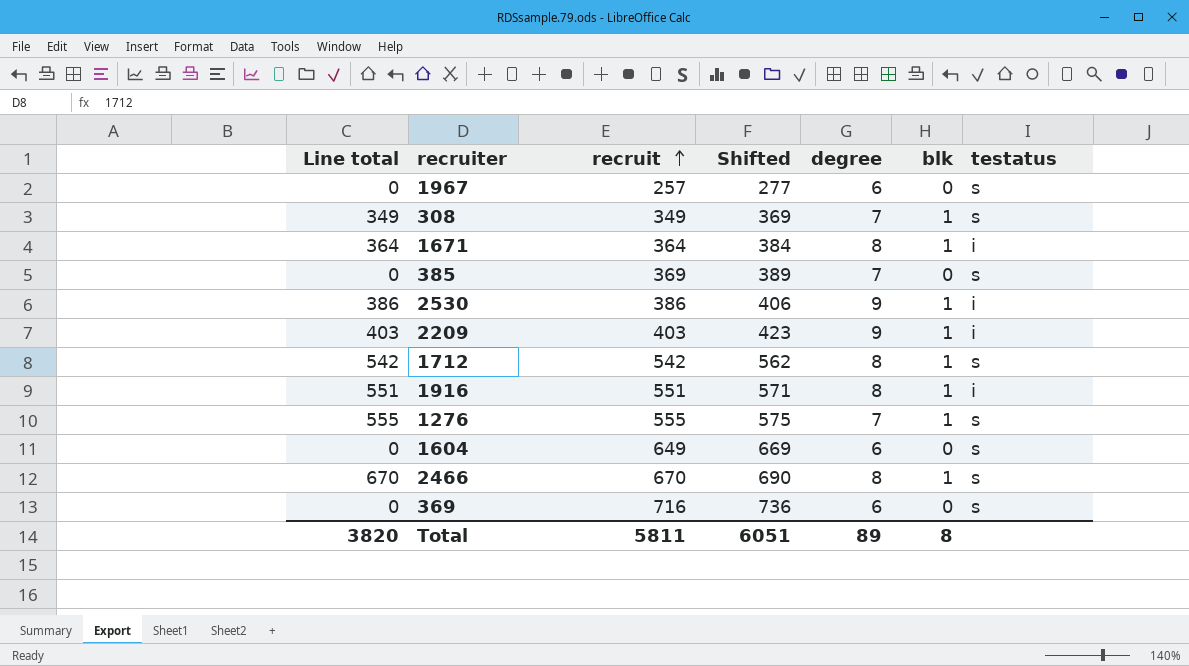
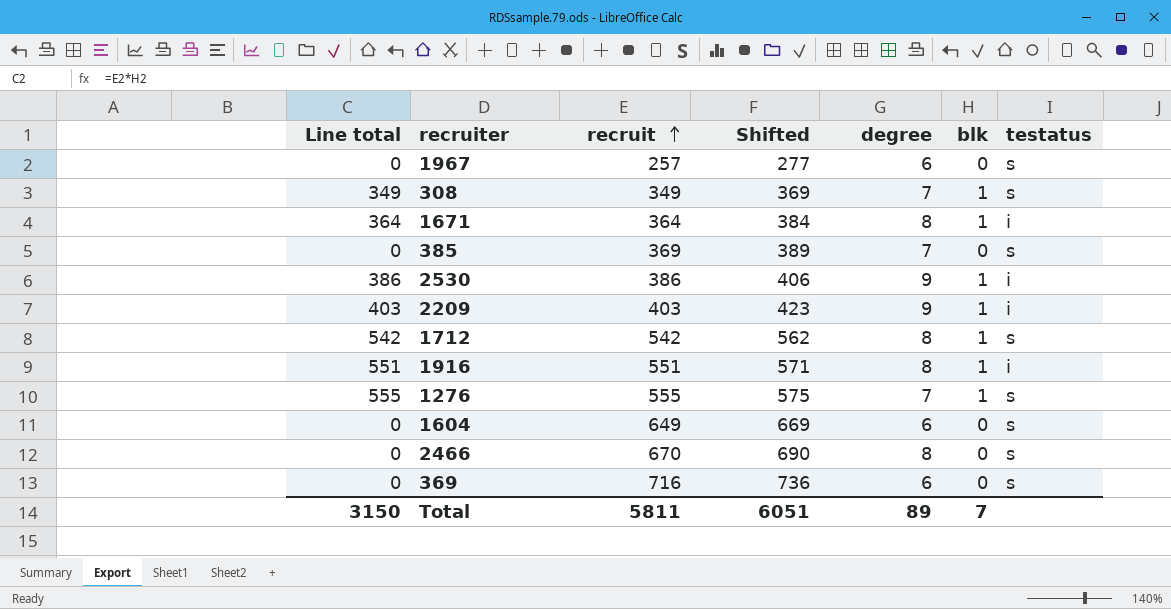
2466 | Line total: 670 -> 0
2466 | blk: 1 -> 0
Total | Line total: 3820 -> 3150
Total | blk: 8 -> 7

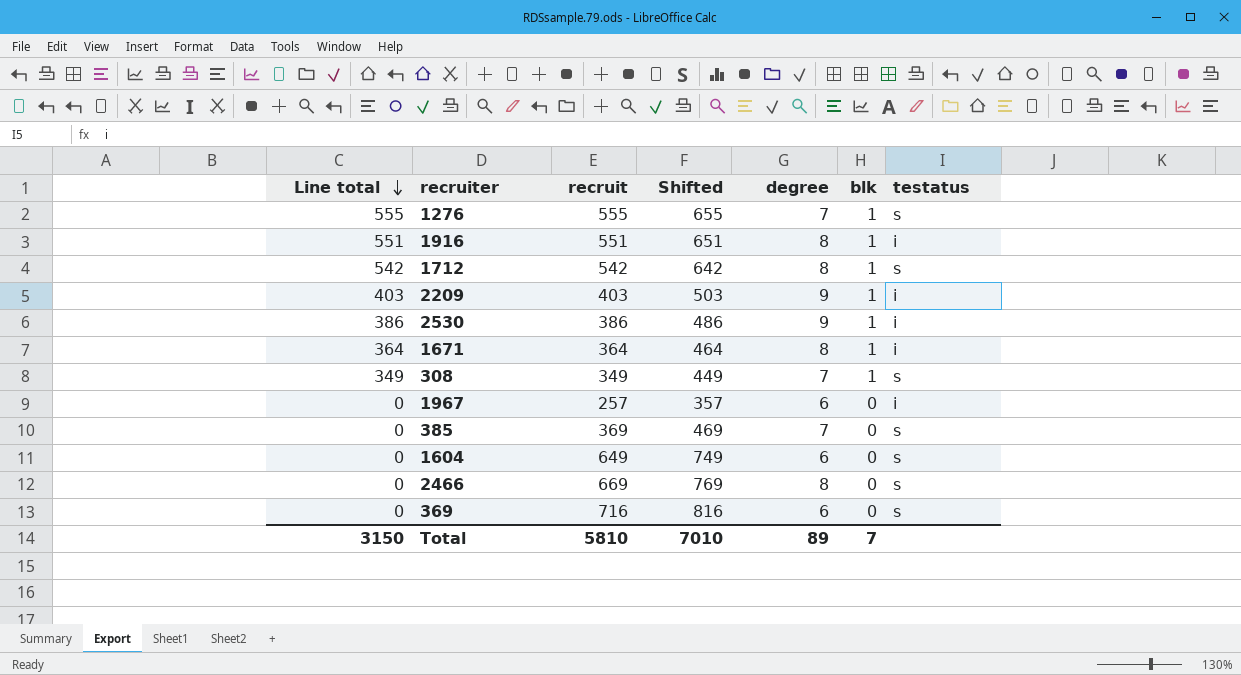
row order: recruit ascending -> Line total descending
column Shifted | formula: [recruit] + 20 -> [recruit] + 100
1967 | testatus: s -> i
2466 | recruit: 670 -> 669
Total | recruit: 5811 -> 5810
Total | Shifted: 6051 -> 7010

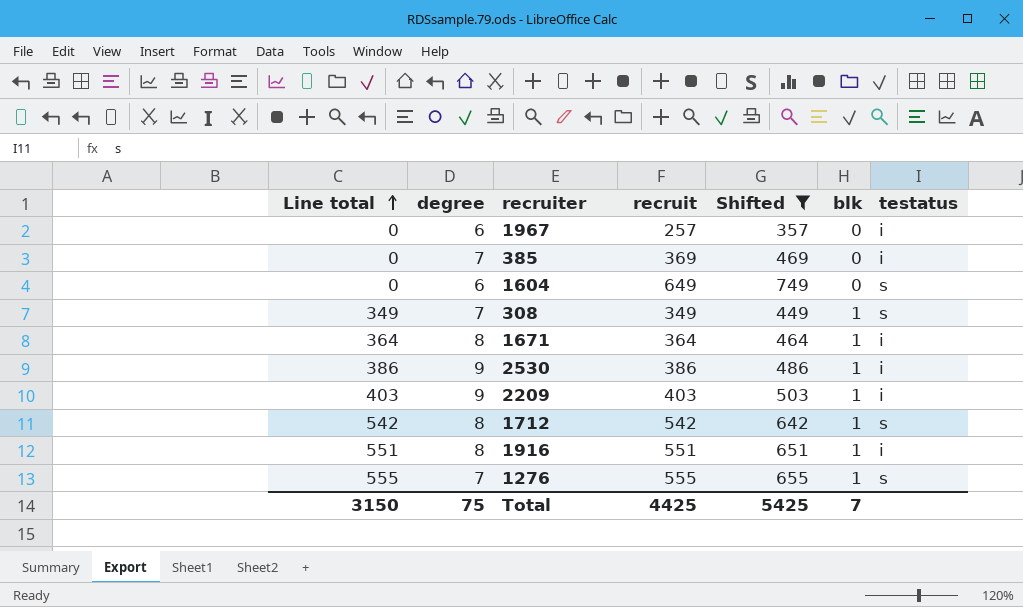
filter: none -> Shifted <= 749
row order: Line total descending -> Line total ascending
column degree | position: 5 -> 2
385 | testatus: s -> i
Total | degree: 89 -> 75
Total | recruit: 5810 -> 4425
Total | Shifted: 7010 -> 5425

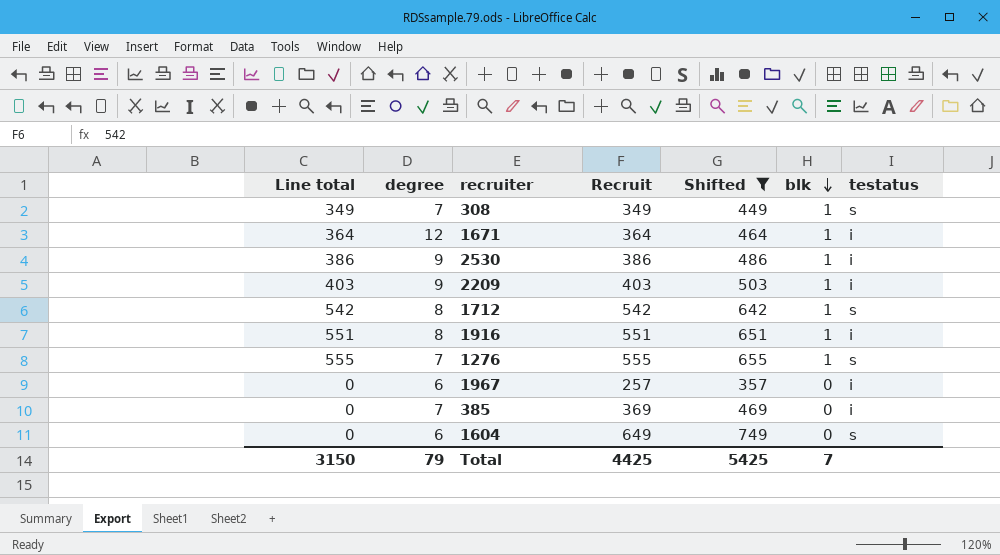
row order: Line total ascending -> blk descending
column name: recruit -> Recruit
1671 | degree: 8 -> 12
Total | degree: 75 -> 79

